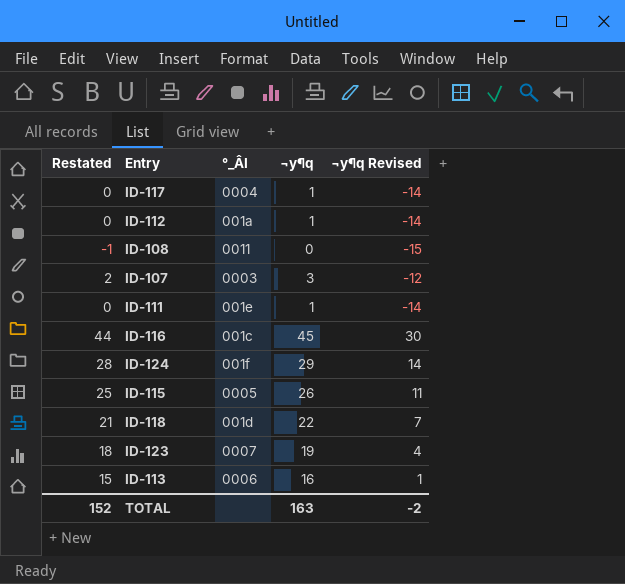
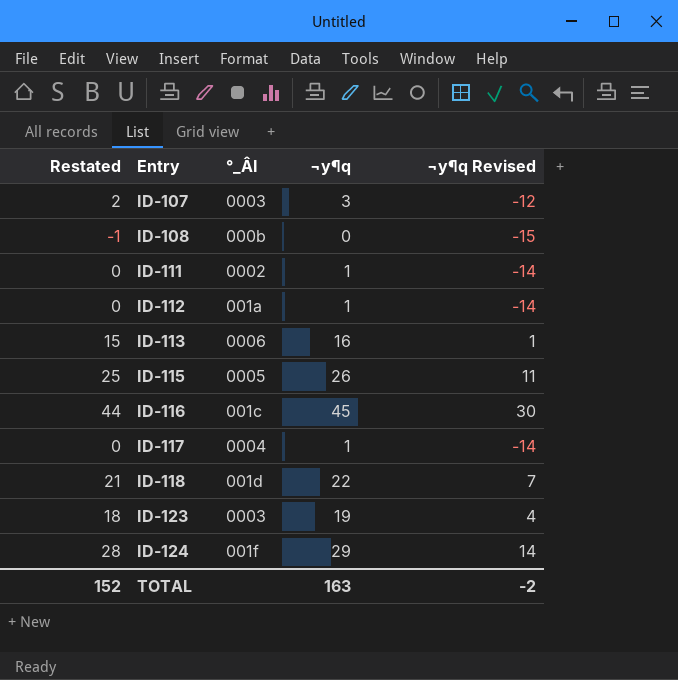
row order: none -> Entry ascending
ID-108 | °_ÂI: 0011 -> 000b
ID-111 | °_ÂI: 001e -> 0002
ID-123 | °_ÂI: 0007 -> 0003

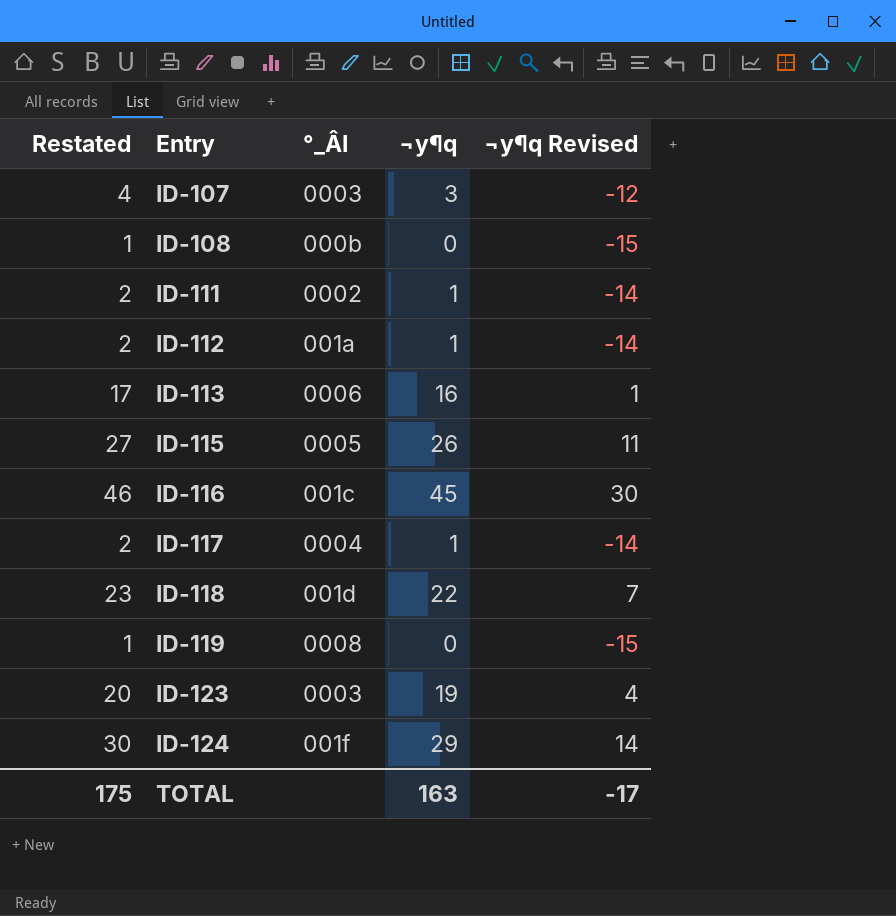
column Restated | formula: [¬y¶q] - 1 -> [¬y¶q] + 1
row ID-119: none -> 1 | 0008 | 0 | -15
TOTAL | Restated: 152 -> 175
TOTAL | ¬y¶q Revised: -2 -> -17

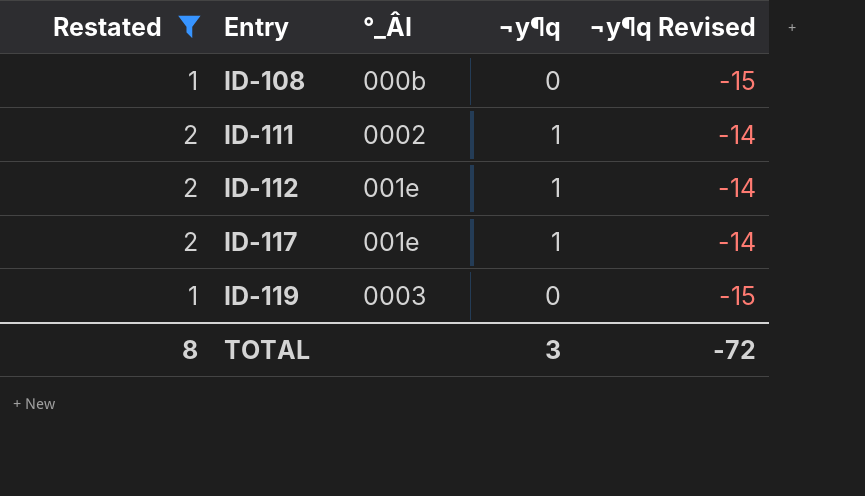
filter: none -> Restated <= 2
ID-112 | °_ÂI: 001a -> 001e
ID-117 | °_ÂI: 0004 -> 001e
ID-119 | °_ÂI: 0008 -> 0003
TOTAL | Restated: 175 -> 8
TOTAL | ¬y¶q: 163 -> 3
TOTAL | ¬y¶q Revised: -17 -> -72

